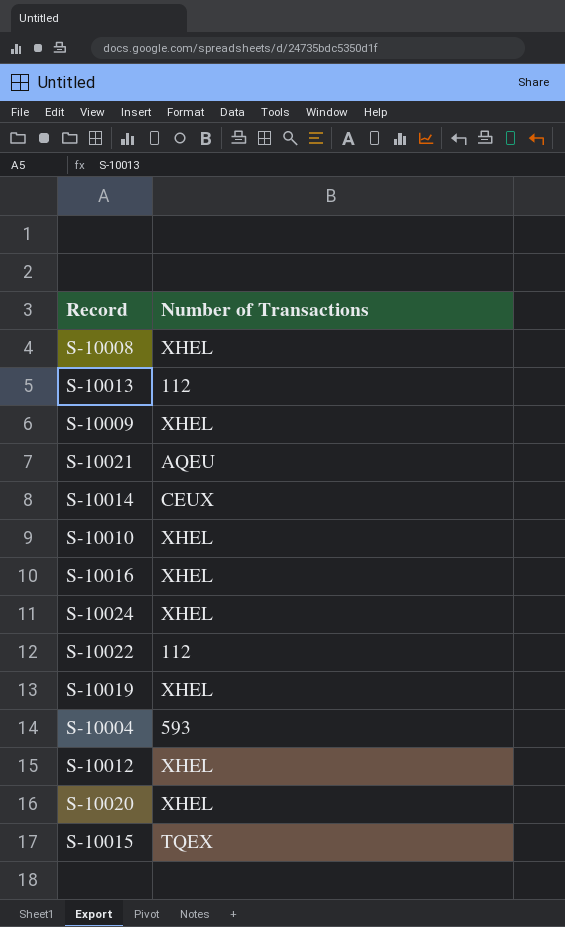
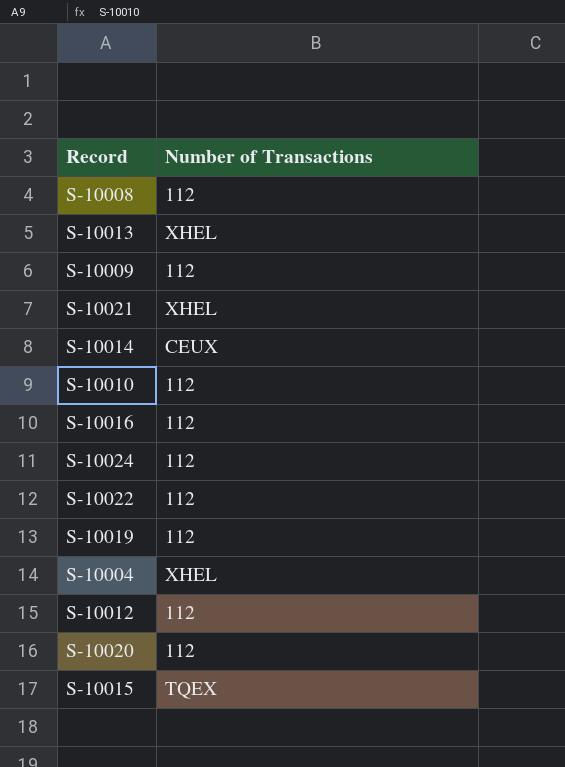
S-10008 | Number of Transactions: XHEL -> 112
S-10013 | Number of Transactions: 112 -> XHEL
S-10009 | Number of Transactions: XHEL -> 112
S-10021 | Number of Transactions: AQEU -> XHEL
S-10010 | Number of Transactions: XHEL -> 112
S-10016 | Number of Transactions: XHEL -> 112
S-10024 | Number of Transactions: XHEL -> 112
S-10019 | Number of Transactions: XHEL -> 112
S-10004 | Number of Transactions: 593 -> XHEL
S-10012 | Number of Transactions: XHEL -> 112
S-10020 | Number of Transactions: XHEL -> 112

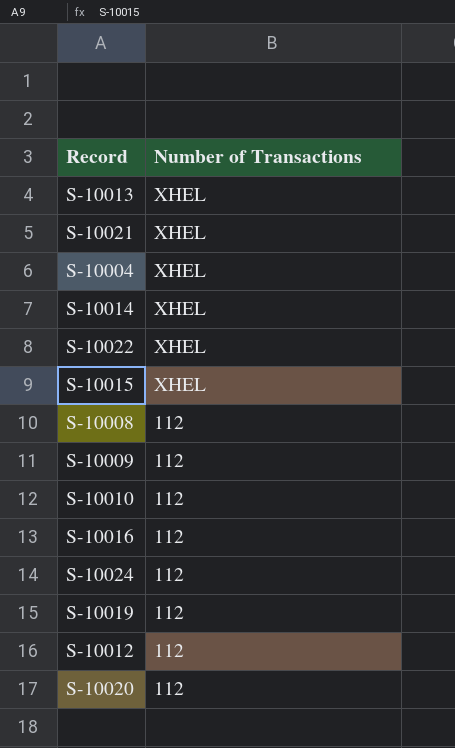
row order: none -> Number of Transactions descending
S-10014 | Number of Transactions: CEUX -> XHEL
S-10022 | Number of Transactions: 112 -> XHEL
S-10015 | Number of Transactions: TQEX -> XHEL

